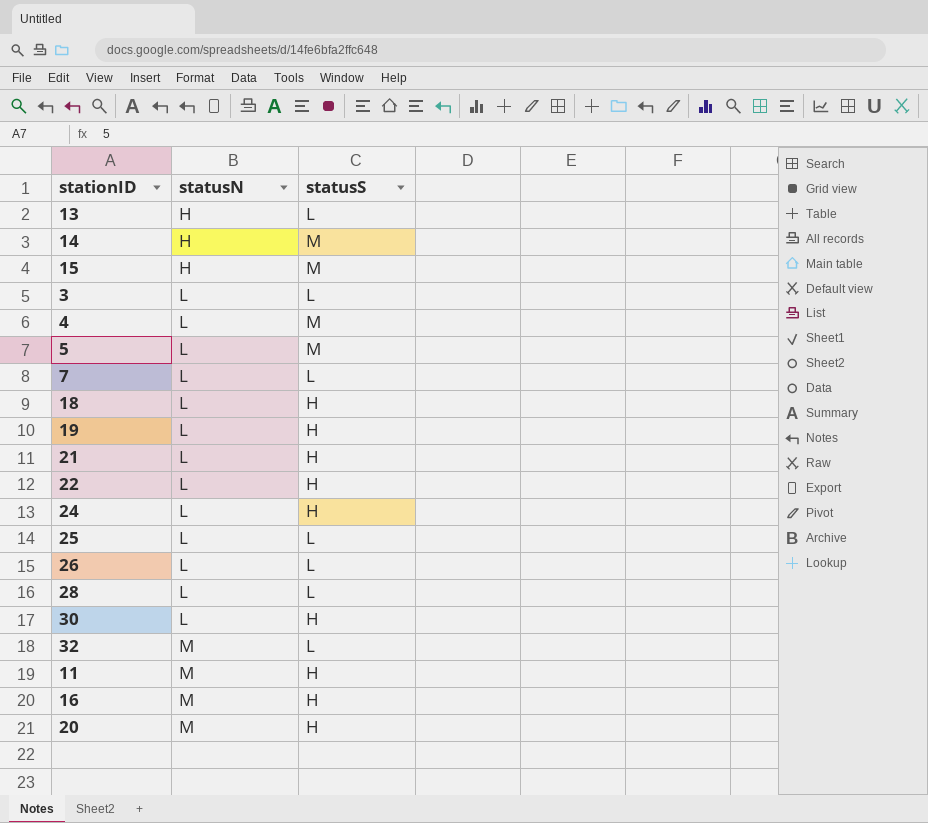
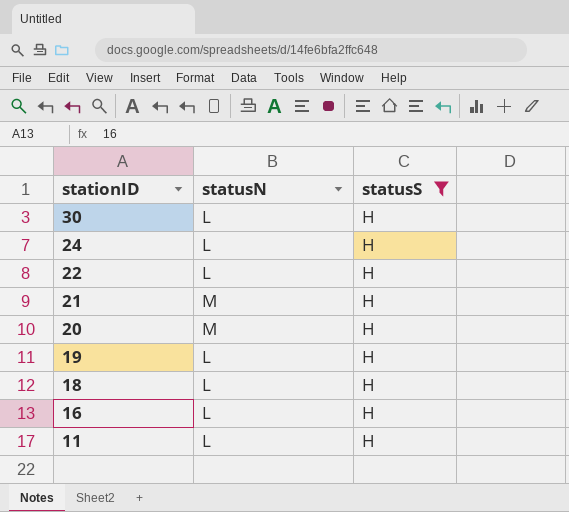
filter: none -> statusS = H
row order: statusN ascending -> stationID descending
21 | statusN: L -> M
16 | statusN: M -> L
11 | statusN: M -> L

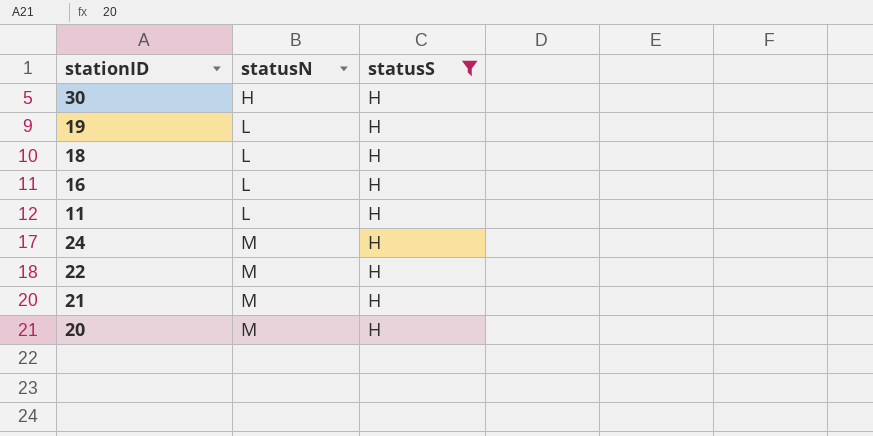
row order: stationID descending -> statusN ascending
30 | statusN: L -> H
24 | statusN: L -> M
22 | statusN: L -> M

